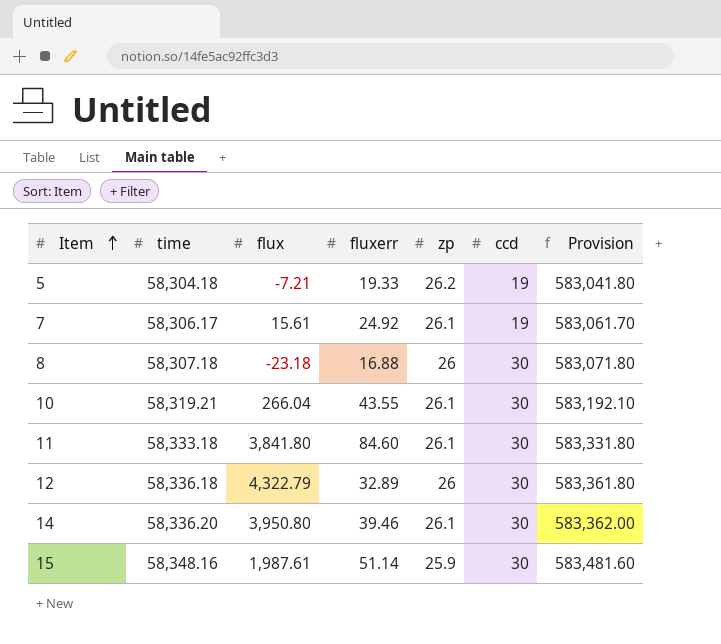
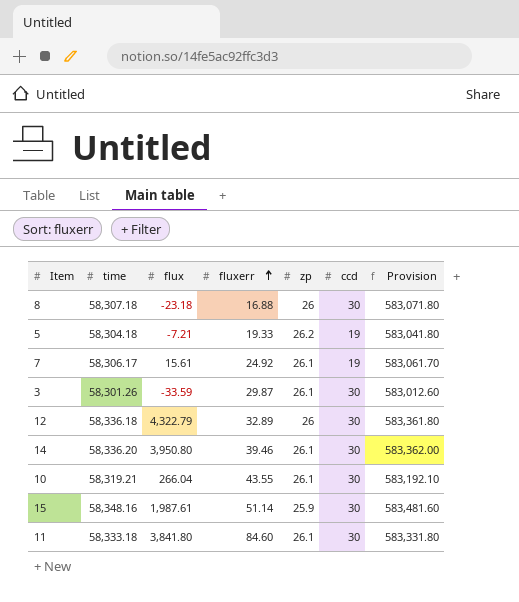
row order: Item ascending -> fluxerr ascending
row 3: none -> 58,301.26 | -33.59 | 29.87 | 26.1 | 30 | 583,012.60

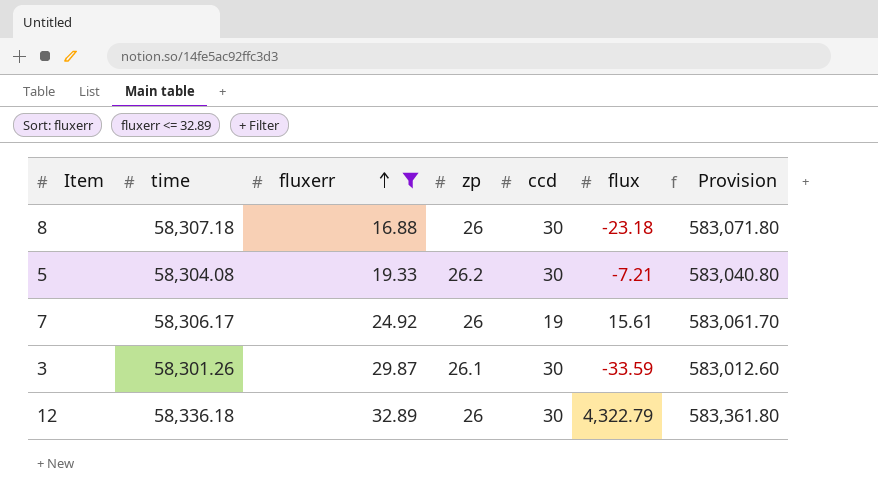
filter: none -> fluxerr <= 32.89
column flux | position: 3 -> 6
5 | time: 58,304.18 -> 58,304.08
5 | ccd: 19 -> 30
5 | Provision: 583,041.80 -> 583,040.80
7 | zp: 26.1 -> 26

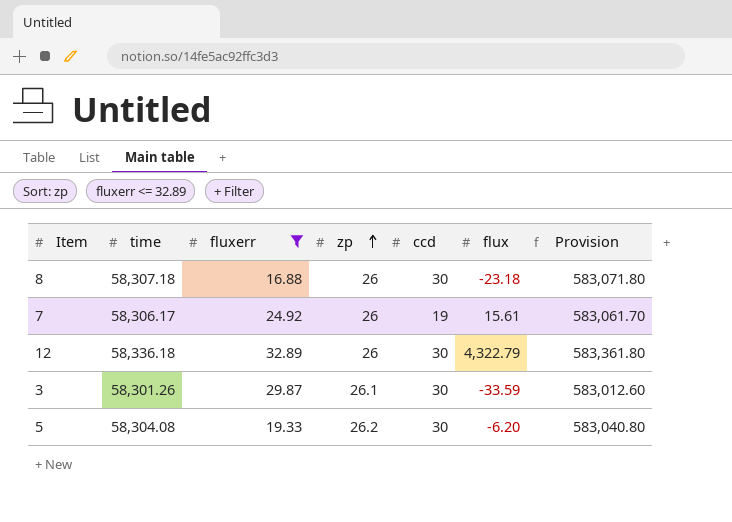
row order: fluxerr ascending -> zp ascending
5 | flux: -7.21 -> -6.20

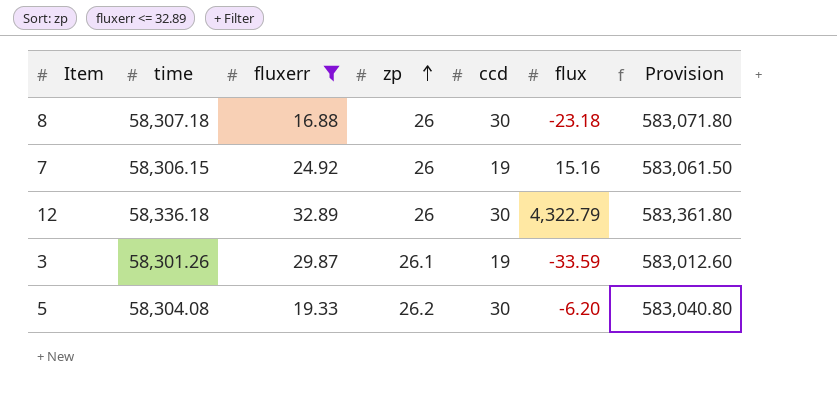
7 | time: 58,306.17 -> 58,306.15
7 | flux: 15.61 -> 15.16
7 | Provision: 583,061.70 -> 583,061.50
3 | ccd: 30 -> 19

